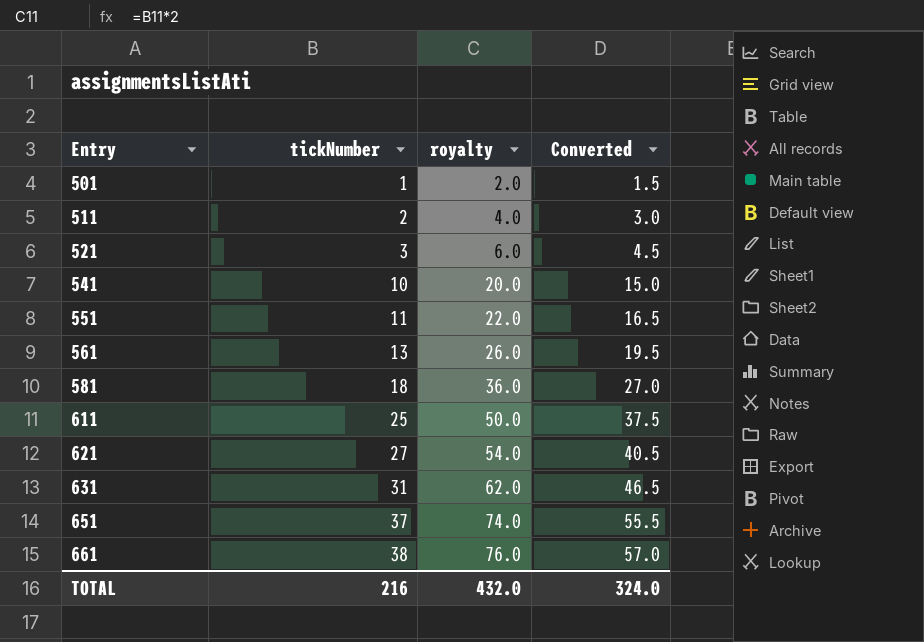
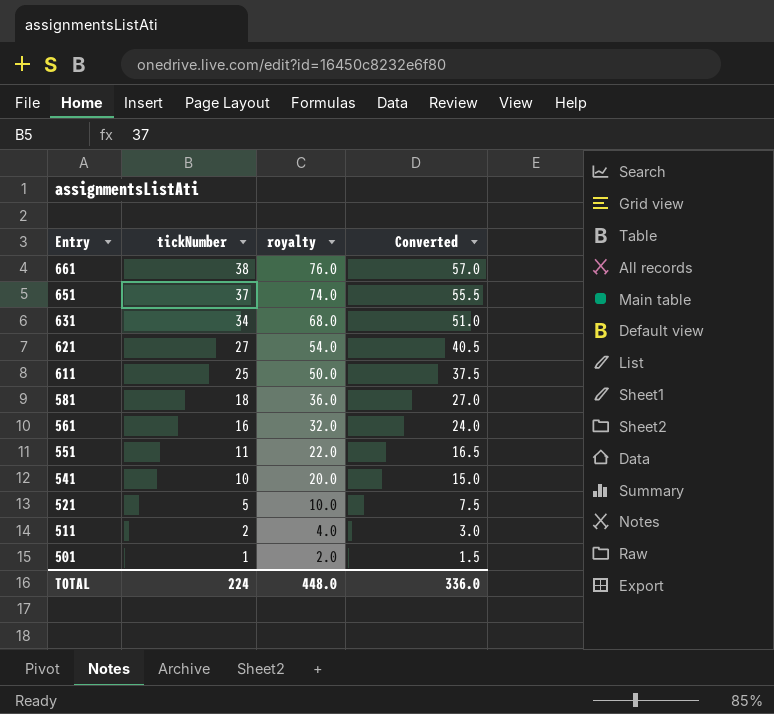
row order: Entry ascending -> Entry descending
631 | tickNumber: 31 -> 34
631 | royalty: 62.0 -> 68.0
631 | Converted: 46.5 -> 51.0
561 | tickNumber: 13 -> 16
561 | royalty: 26.0 -> 32.0
561 | Converted: 19.5 -> 24.0
521 | tickNumber: 3 -> 5
521 | royalty: 6.0 -> 10.0
521 | Converted: 4.5 -> 7.5
TOTAL | tickNumber: 216 -> 224
TOTAL | royalty: 432.0 -> 448.0
TOTAL | Converted: 324.0 -> 336.0

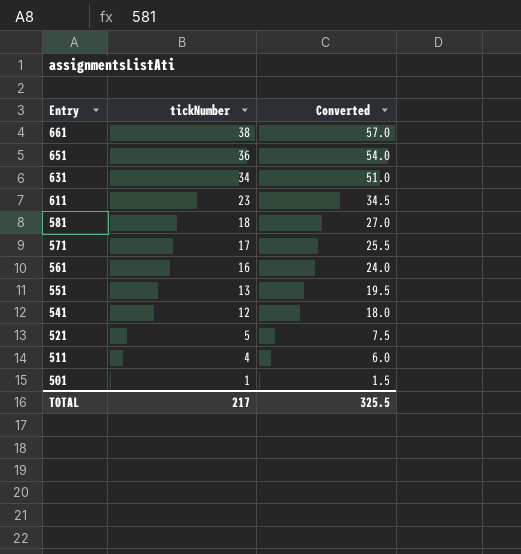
column royalty | formula: [tickNumber] * 2 -> none
row 621: 27 | 54.0 | 40.5 -> none
651 | tickNumber: 37 -> 36
651 | Converted: 55.5 -> 54.0
611 | tickNumber: 25 -> 23
611 | Converted: 37.5 -> 34.5
row 571: none -> 17 | 25.5
551 | tickNumber: 11 -> 13
551 | Converted: 16.5 -> 19.5
541 | tickNumber: 10 -> 12
541 | Converted: 15.0 -> 18.0
511 | tickNumber: 2 -> 4
511 | Converted: 3.0 -> 6.0
TOTAL | tickNumber: 224 -> 217
TOTAL | Converted: 336.0 -> 325.5

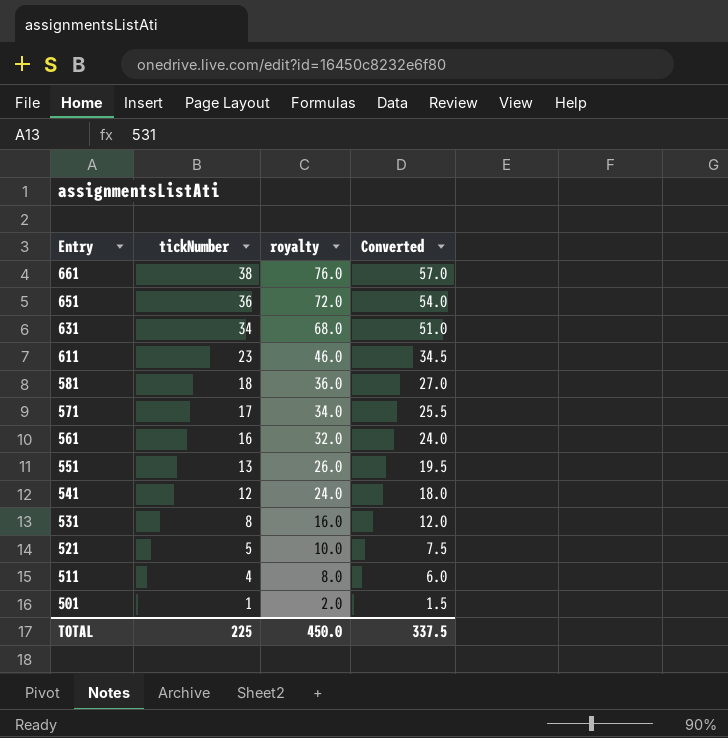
column royalty | formula: none -> [tickNumber] * 2
row 531: none -> 8 | 16.0 | 12.0
TOTAL | tickNumber: 217 -> 225
TOTAL | Converted: 325.5 -> 337.5

